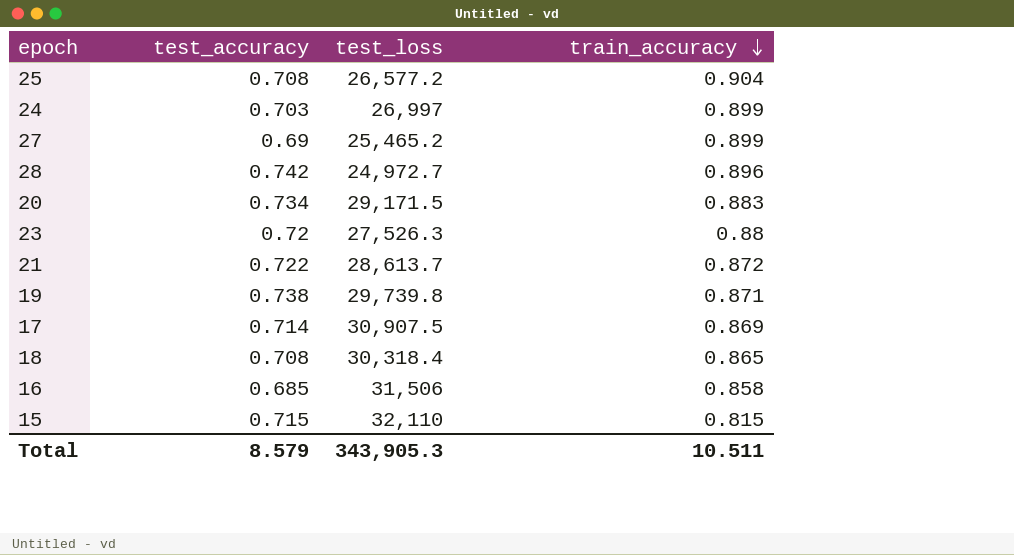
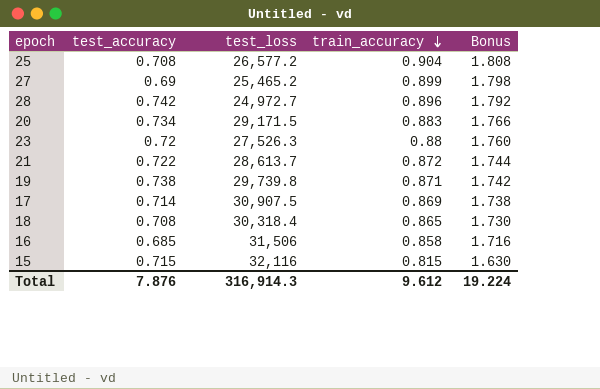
column Bonus | formula: none -> [train_accuracy] * 2
row 24: 0.703 | 26,997 | 0.899 -> none
15 | test_loss: 32,110 -> 32,116
Total | test_accuracy: 8.579 -> 7.876
Total | test_loss: 343,905.3 -> 316,914.3
Total | train_accuracy: 10.511 -> 9.612

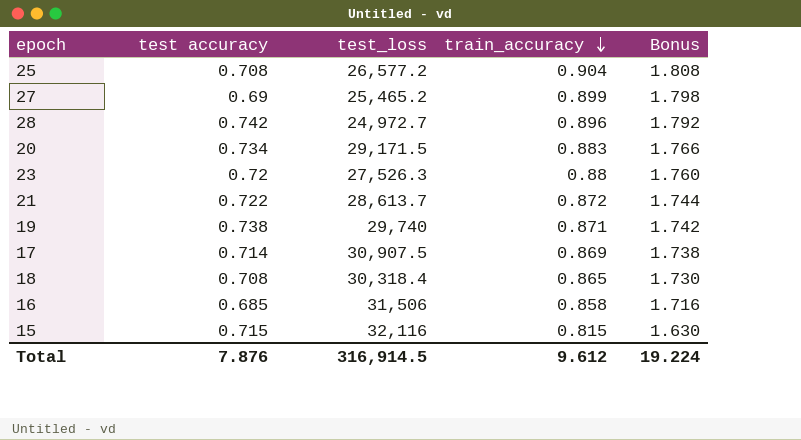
column name: test_accuracy -> test accuracy
19 | test_loss: 29,739.8 -> 29,740
Total | test_loss: 316,914.3 -> 316,914.5

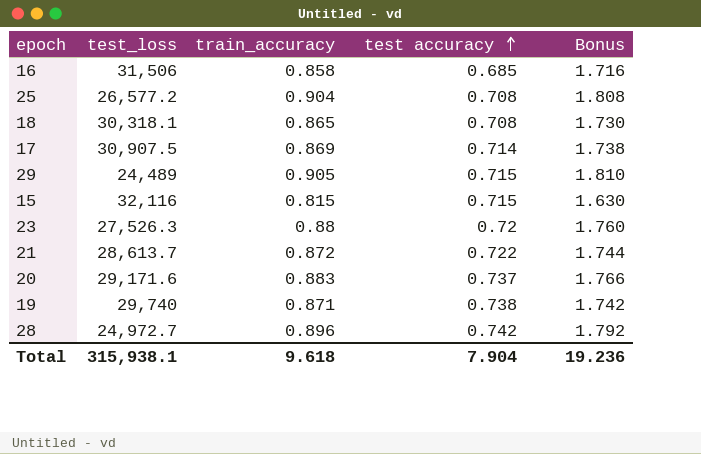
row order: train_accuracy descending -> test accuracy ascending
column test accuracy | position: 2 -> 4
row 27: 0.69 | 25,465.2 | 0.899 | 1.798 -> none
18 | test_loss: 30,318.4 -> 30,318.1
row 29: none -> 24,489 | 0.905 | 0.715 | 1.810
20 | test_loss: 29,171.5 -> 29,171.6
20 | test accuracy: 0.734 -> 0.737
Total | test_loss: 316,914.5 -> 315,938.1
Total | train_accuracy: 9.612 -> 9.618
Total | test accuracy: 7.876 -> 7.904
Total | Bonus: 19.224 -> 19.236

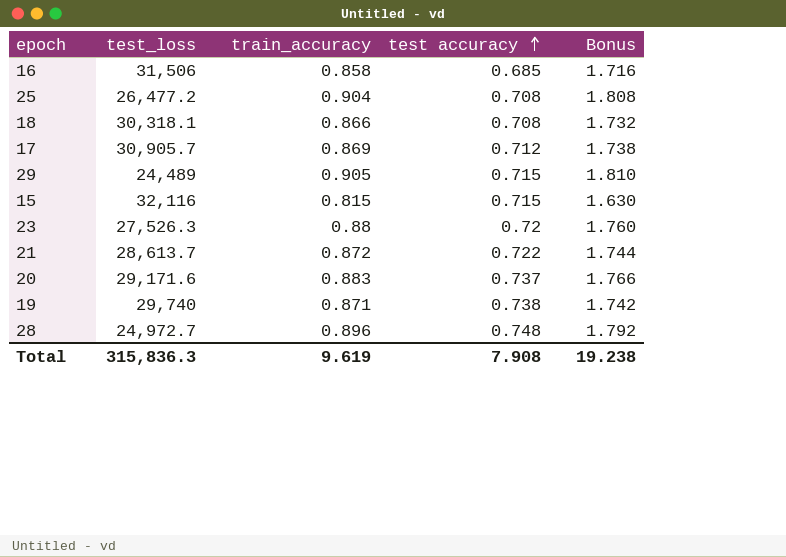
25 | test_loss: 26,577.2 -> 26,477.2
18 | train_accuracy: 0.865 -> 0.866
18 | Bonus: 1.730 -> 1.732
17 | test_loss: 30,907.5 -> 30,905.7
17 | test accuracy: 0.714 -> 0.712
28 | test accuracy: 0.742 -> 0.748
Total | test_loss: 315,938.1 -> 315,836.3
Total | train_accuracy: 9.618 -> 9.619
Total | test accuracy: 7.904 -> 7.908
Total | Bonus: 19.236 -> 19.238

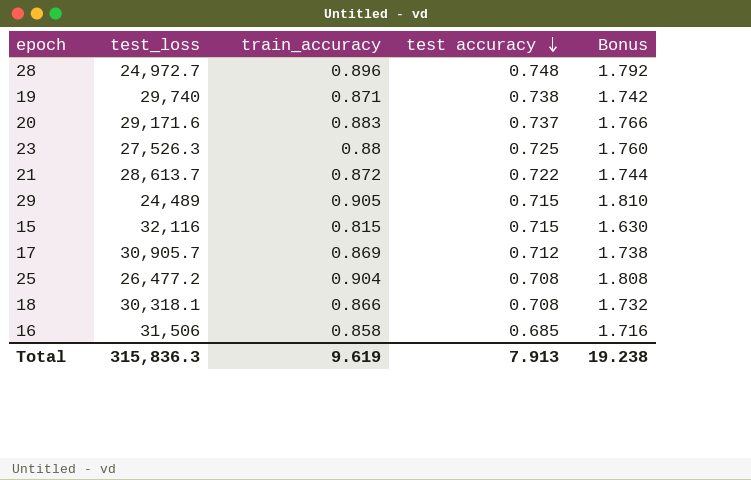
row order: test accuracy ascending -> test accuracy descending
23 | test accuracy: 0.72 -> 0.725
Total | test accuracy: 7.908 -> 7.913

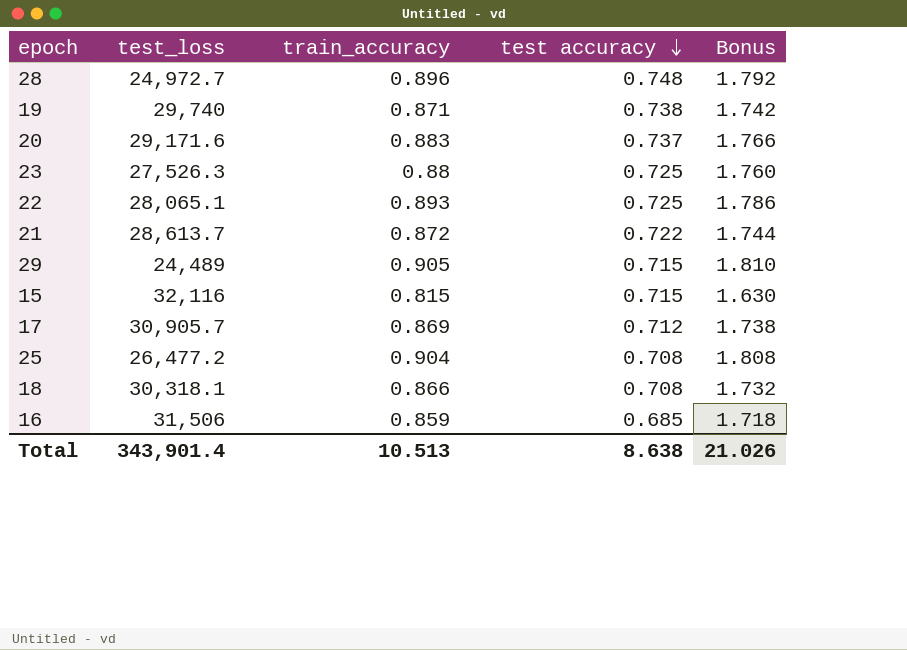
row 22: none -> 28,065.1 | 0.893 | 0.725 | 1.786
16 | train_accuracy: 0.858 -> 0.859
16 | Bonus: 1.716 -> 1.718
Total | test_loss: 315,836.3 -> 343,901.4
Total | train_accuracy: 9.619 -> 10.513
Total | test accuracy: 7.913 -> 8.638
Total | Bonus: 19.238 -> 21.026

